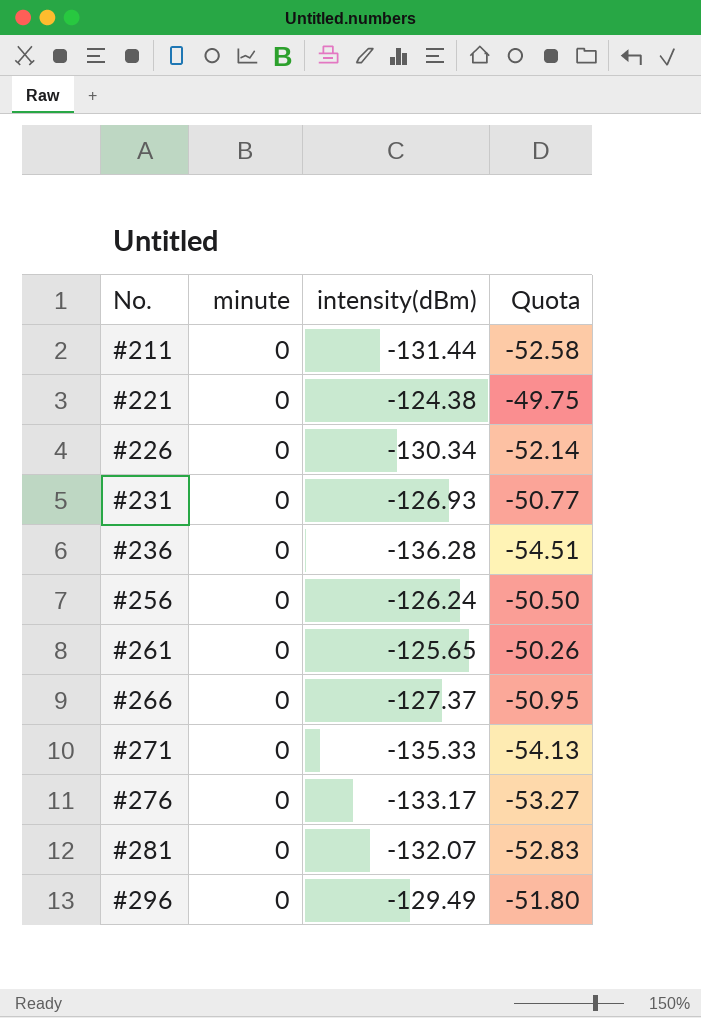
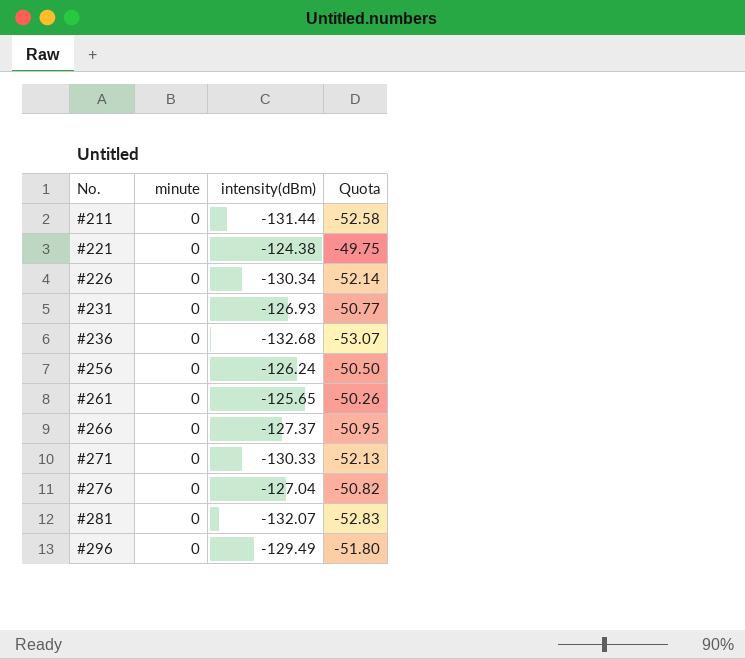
#236 | intensity(dBm): -136.28 -> -132.68
#236 | Quota: -54.51 -> -53.07
#271 | intensity(dBm): -135.33 -> -130.33
#271 | Quota: -54.13 -> -52.13
#276 | intensity(dBm): -133.17 -> -127.04
#276 | Quota: -53.27 -> -50.82

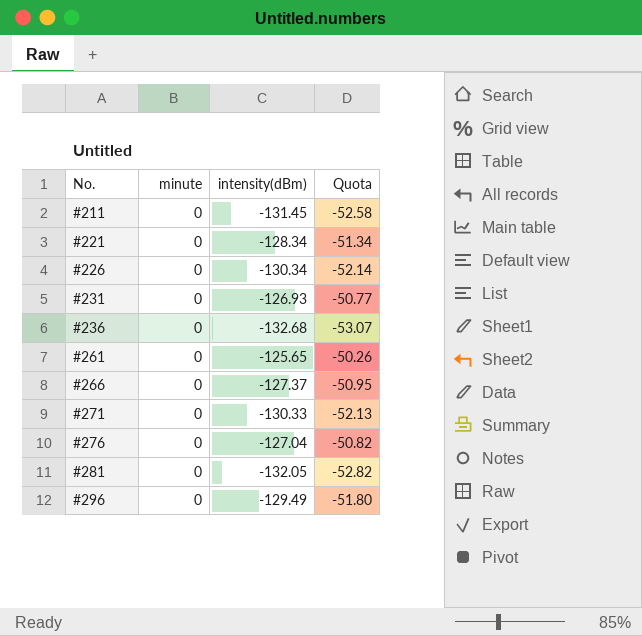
row #256: 0 | -126.24 | -50.50 -> none
#211 | intensity(dBm): -131.44 -> -131.45
#221 | intensity(dBm): -124.38 -> -128.34
#221 | Quota: -49.75 -> -51.34
#281 | intensity(dBm): -132.07 -> -132.05
#281 | Quota: -52.83 -> -52.82

